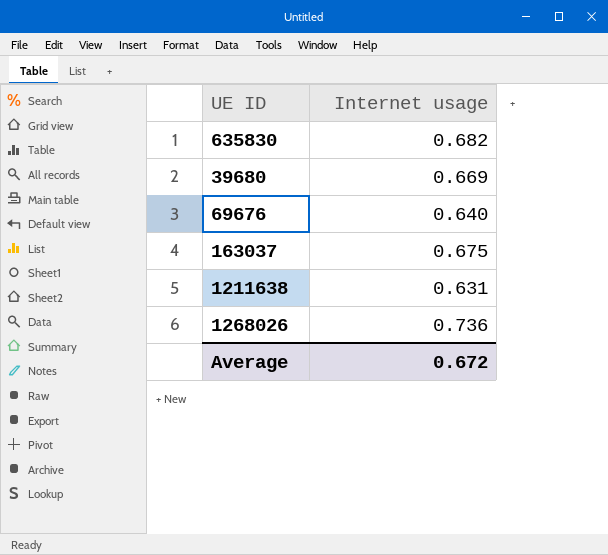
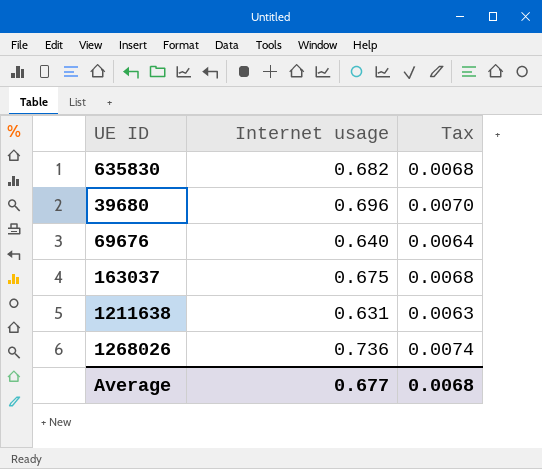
column Tax | formula: none -> [Internet usage] * 0.01
39680 | Internet usage: 0.669 -> 0.696
Average | Internet usage: 0.672 -> 0.677

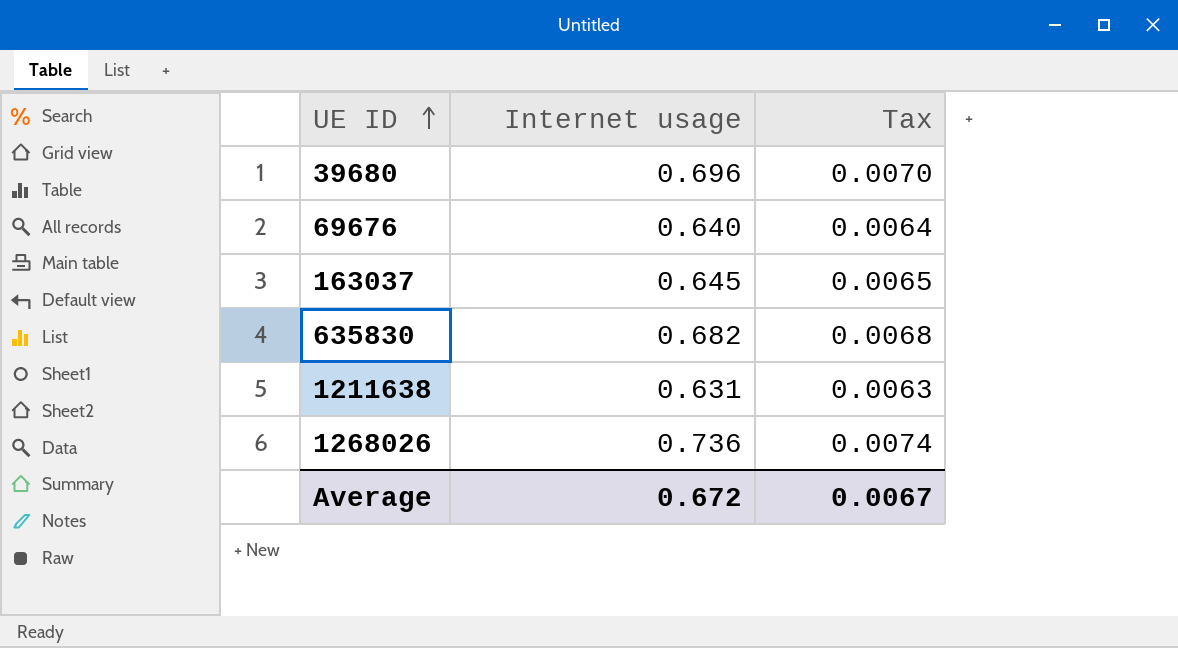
row order: none -> UE ID ascending
163037 | Internet usage: 0.675 -> 0.645
163037 | Tax: 0.0068 -> 0.0065
Average | Internet usage: 0.677 -> 0.672
Average | Tax: 0.0068 -> 0.0067

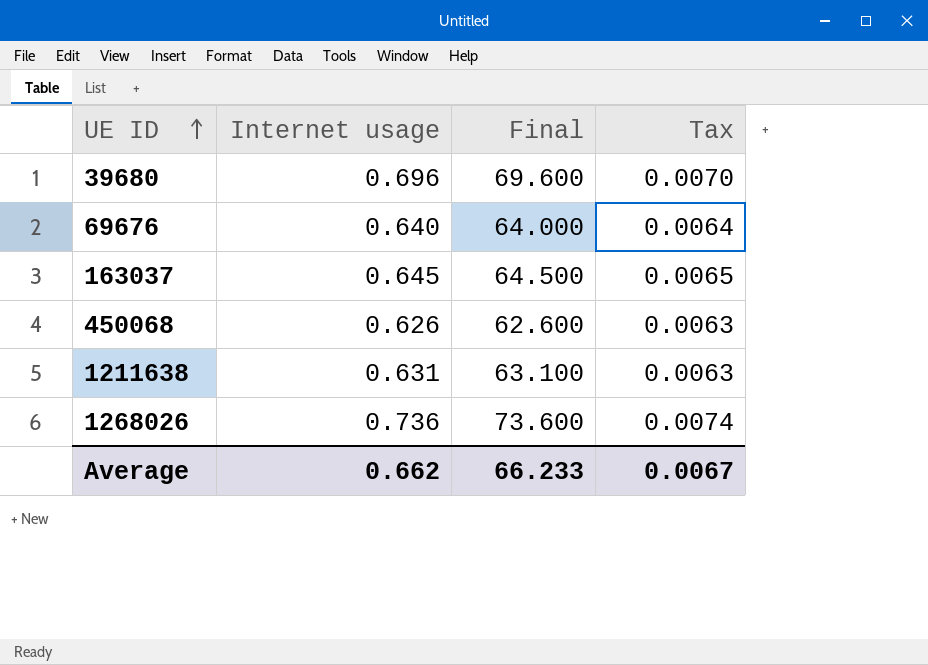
column Final | formula: none -> [Internet usage] * 100
row 635830: 0.682 | 0.0068 -> none
row 450068: none -> 0.626 | 62.600 | 0.0063
Average | Internet usage: 0.672 -> 0.662

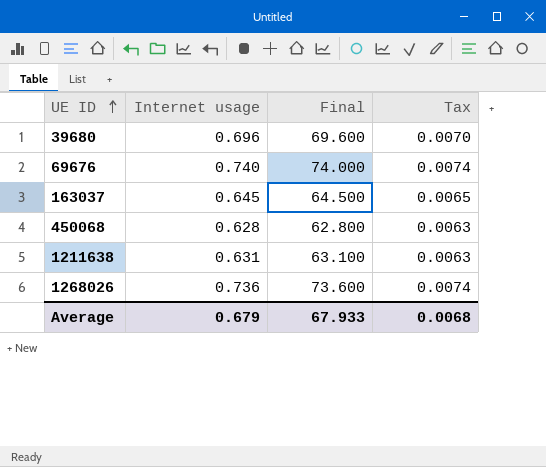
69676 | Internet usage: 0.640 -> 0.740
69676 | Final: 64.000 -> 74.000
69676 | Tax: 0.0064 -> 0.0074
450068 | Internet usage: 0.626 -> 0.628
450068 | Final: 62.600 -> 62.800
Average | Internet usage: 0.662 -> 0.679
Average | Final: 66.233 -> 67.933
Average | Tax: 0.0067 -> 0.0068

